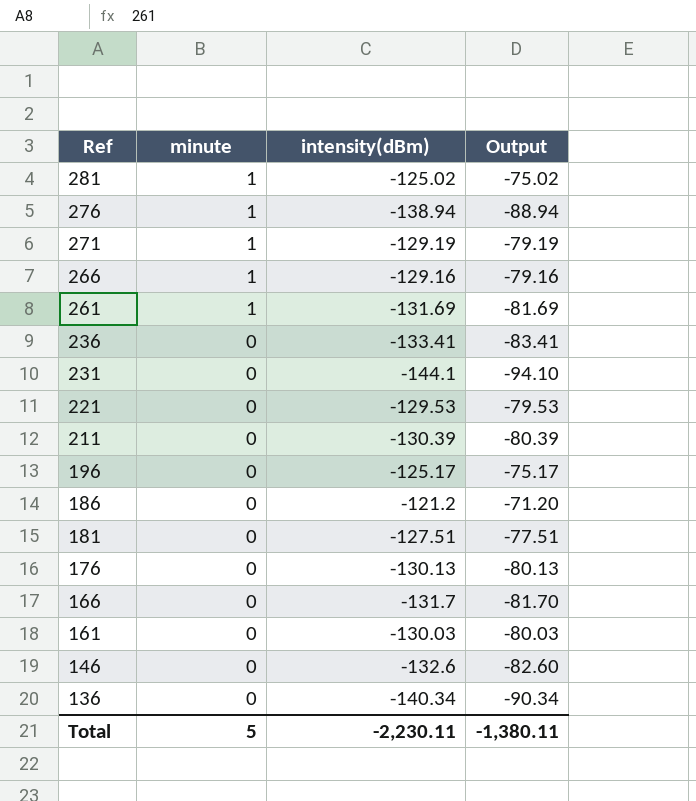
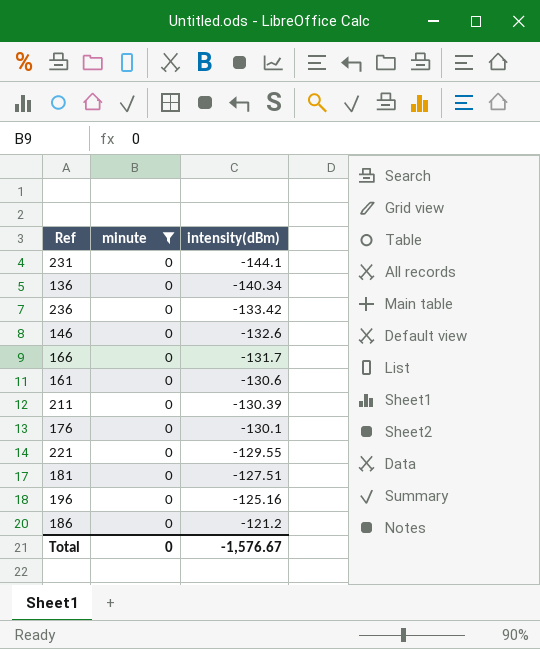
filter: none -> minute = 0
row order: Ref descending -> intensity(dBm) ascending
column Output | formula: [intensity(dBm)] + 50 -> none
236 | intensity(dBm): -133.41 -> -133.42
161 | intensity(dBm): -130.03 -> -130.6
176 | intensity(dBm): -130.13 -> -130.1
221 | intensity(dBm): -129.53 -> -129.55
196 | intensity(dBm): -125.17 -> -125.16
Total | minute: 5 -> 0
Total | intensity(dBm): -2,230.11 -> -1,576.67

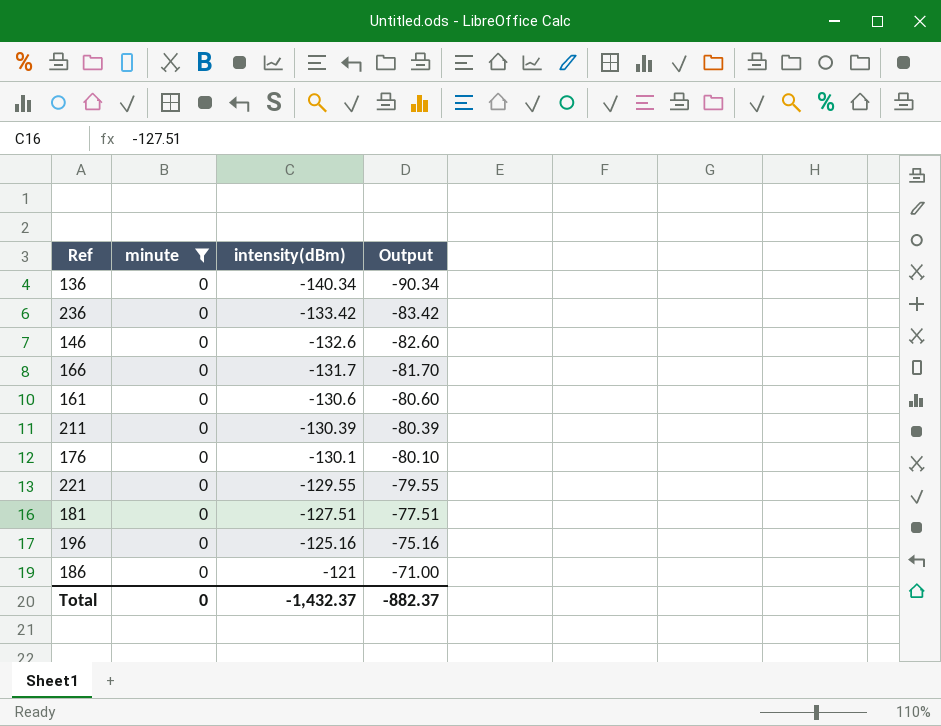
column Output | formula: none -> [intensity(dBm)] + 50
row 231: 0 | -144.1 -> none
186 | intensity(dBm): -121.2 -> -121
Total | intensity(dBm): -1,576.67 -> -1,432.37

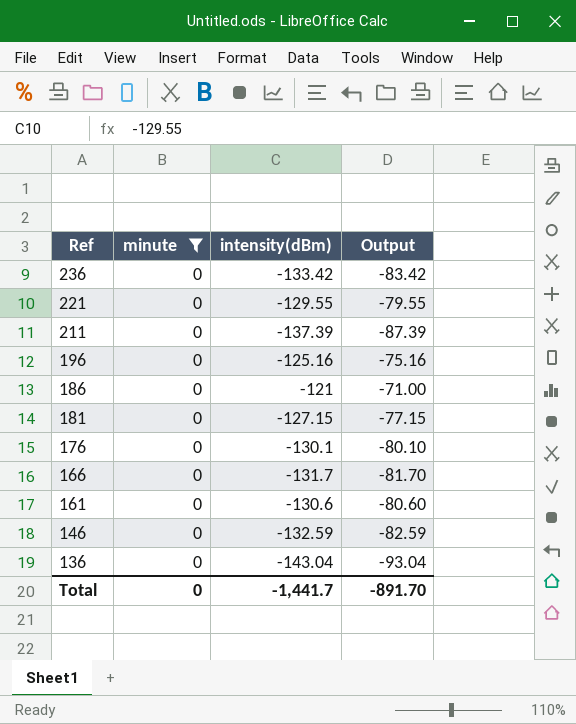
row order: intensity(dBm) ascending -> Ref descending
211 | intensity(dBm): -130.39 -> -137.39
211 | Output: -80.39 -> -87.39
181 | intensity(dBm): -127.51 -> -127.15
181 | Output: -77.51 -> -77.15
146 | intensity(dBm): -132.6 -> -132.59
146 | Output: -82.60 -> -82.59
136 | intensity(dBm): -140.34 -> -143.04
136 | Output: -90.34 -> -93.04
Total | intensity(dBm): -1,432.37 -> -1,441.7
Total | Output: -882.37 -> -891.70

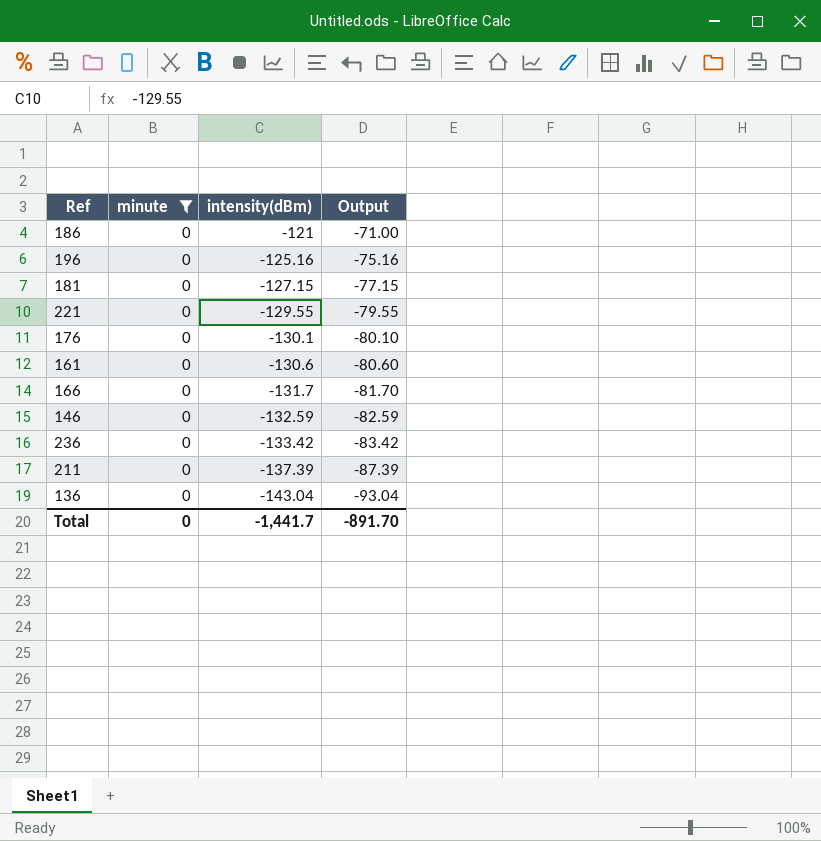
row order: Ref descending -> intensity(dBm) descending

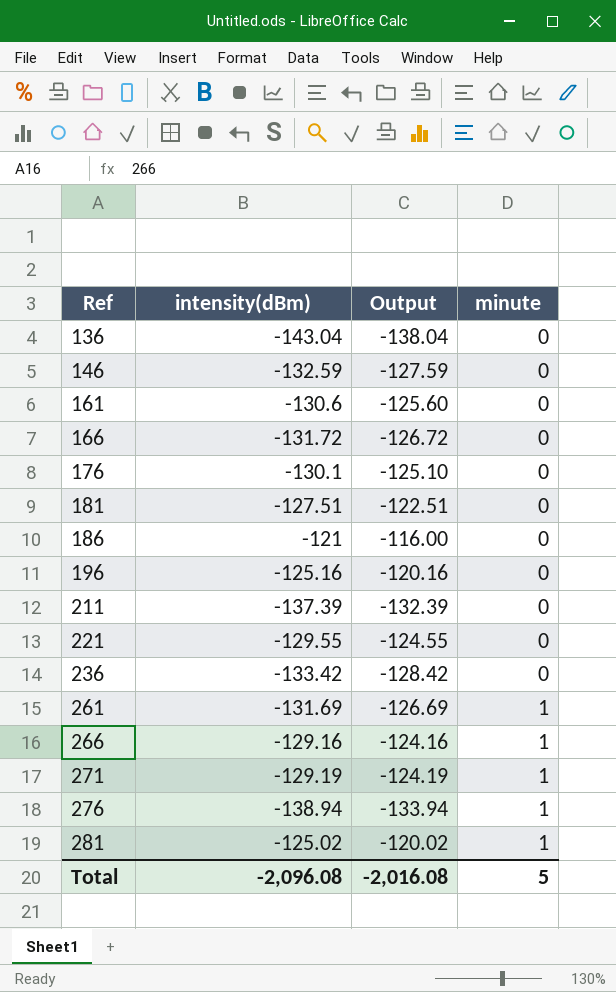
filter: minute = 0 -> none
row order: intensity(dBm) descending -> Ref ascending
column Output | formula: [intensity(dBm)] + 50 -> [intensity(dBm)] + 5
column minute | position: 2 -> 4
166 | intensity(dBm): -131.7 -> -131.72
181 | intensity(dBm): -127.15 -> -127.51
Total | intensity(dBm): -1,441.7 -> -2,096.08
Total | Output: -891.70 -> -2,016.08
Total | minute: 0 -> 5

